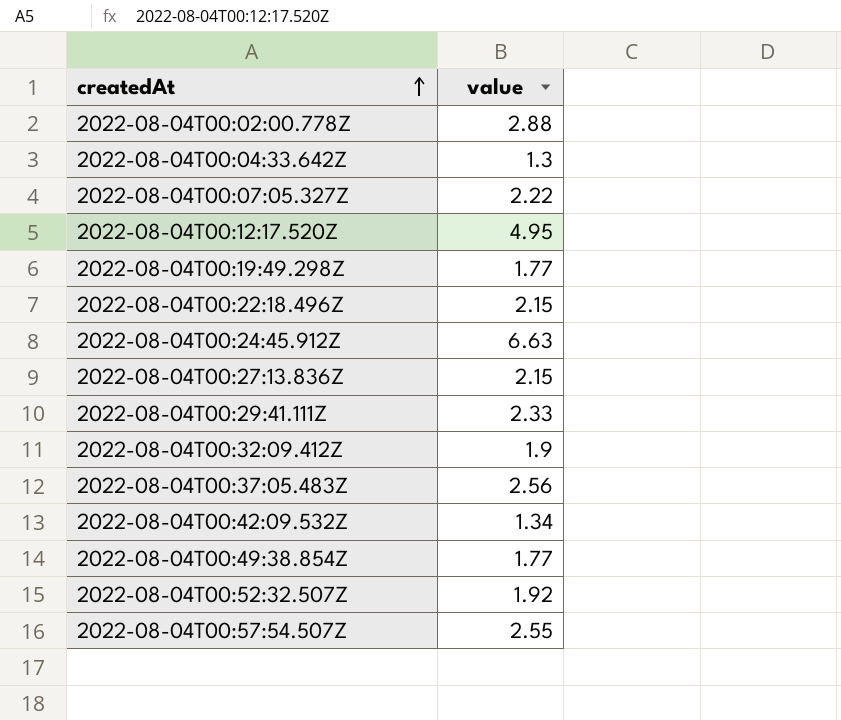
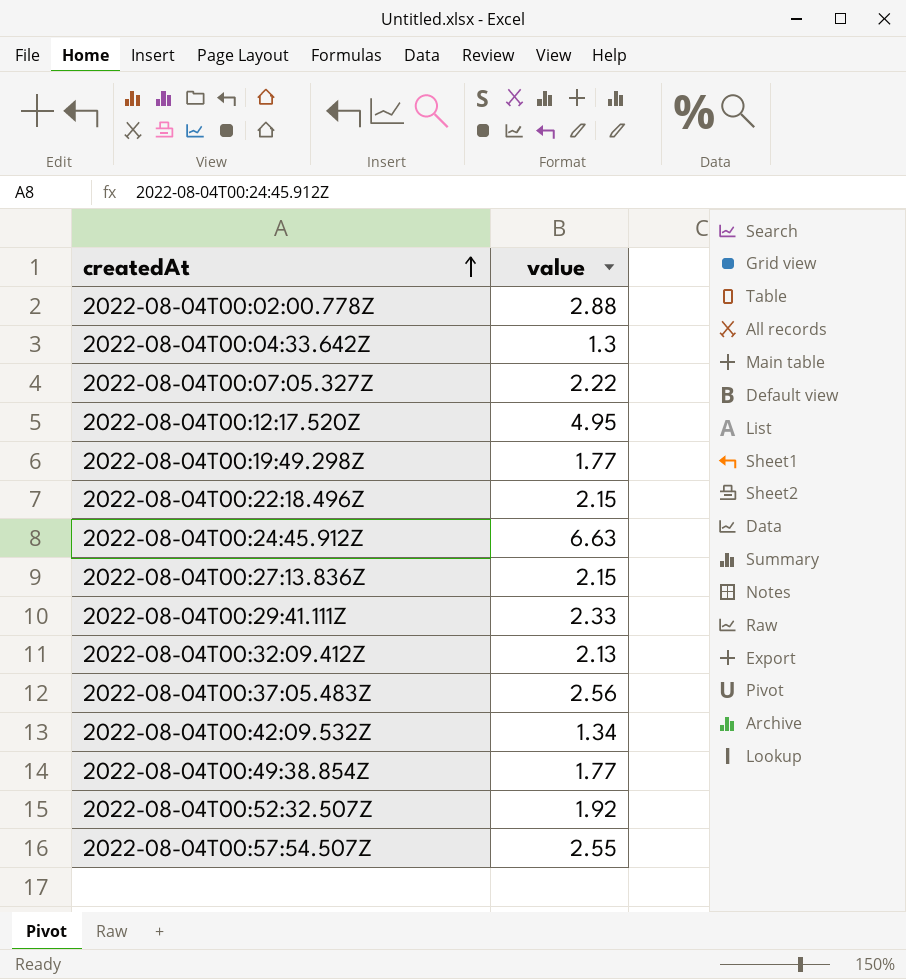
2022-08-04T00:32:09.412Z | value: 1.9 -> 2.13

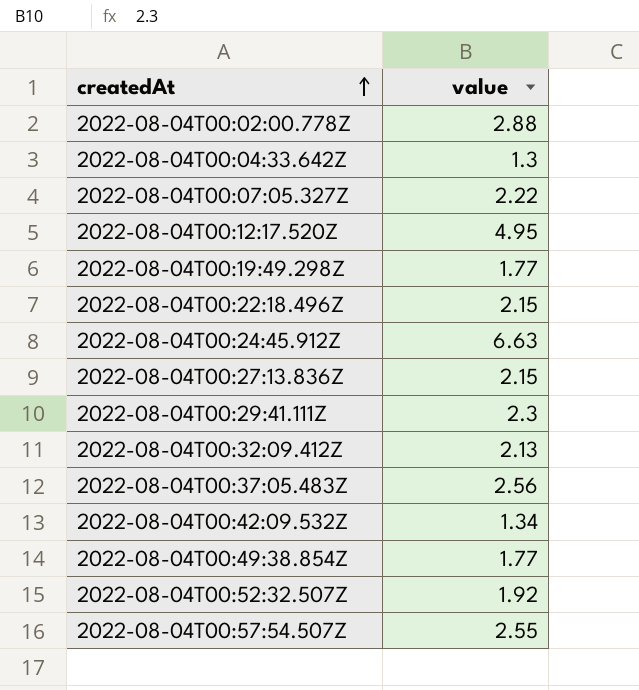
2022-08-04T00:29:41.111Z | value: 2.33 -> 2.3

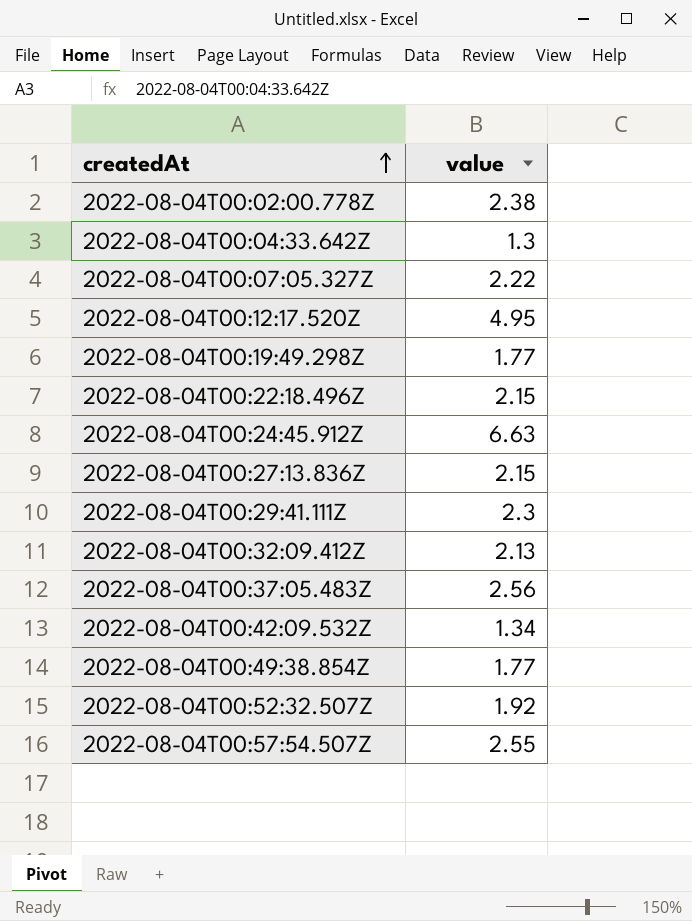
2022-08-04T00:02:00.778Z | value: 2.88 -> 2.38

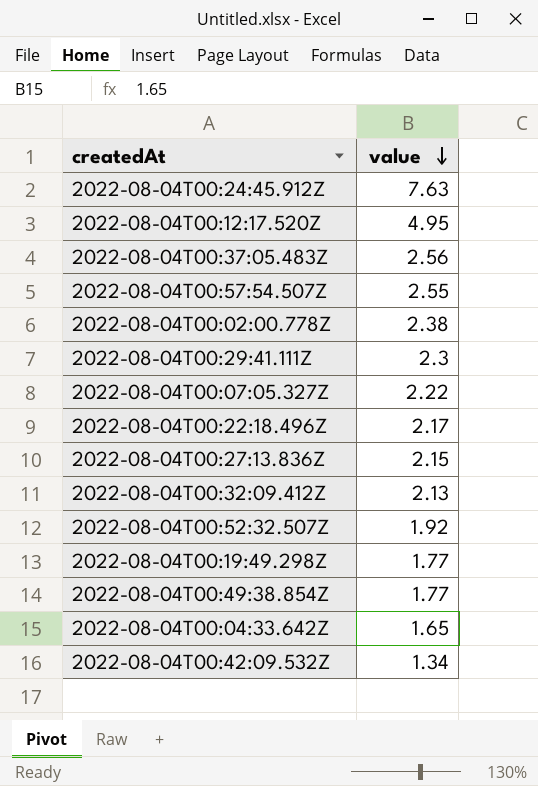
row order: createdAt ascending -> value descending
2022-08-04T00:24:45.912Z | value: 6.63 -> 7.63
2022-08-04T00:22:18.496Z | value: 2.15 -> 2.17
2022-08-04T00:04:33.642Z | value: 1.3 -> 1.65

